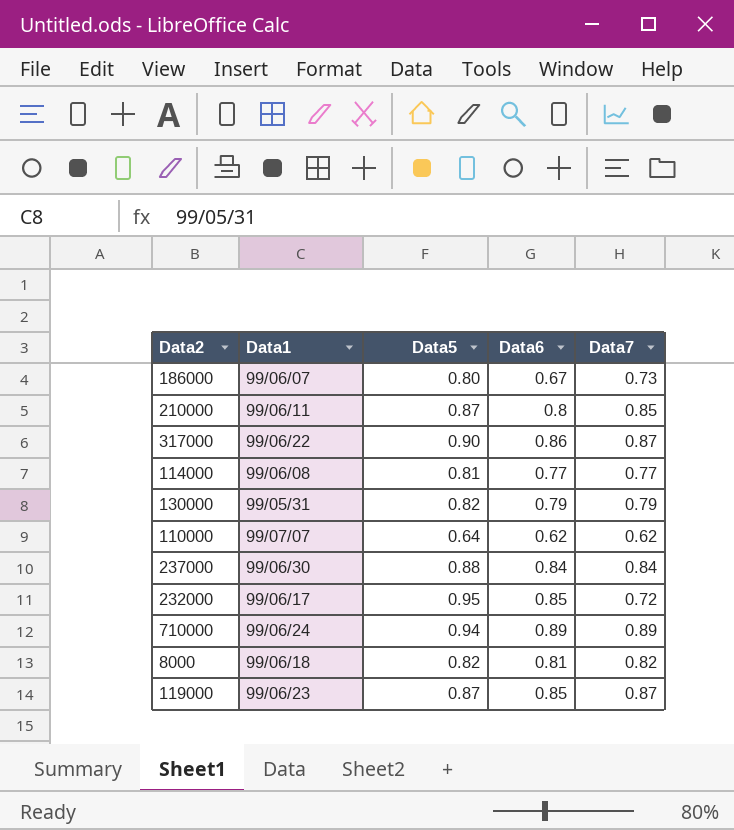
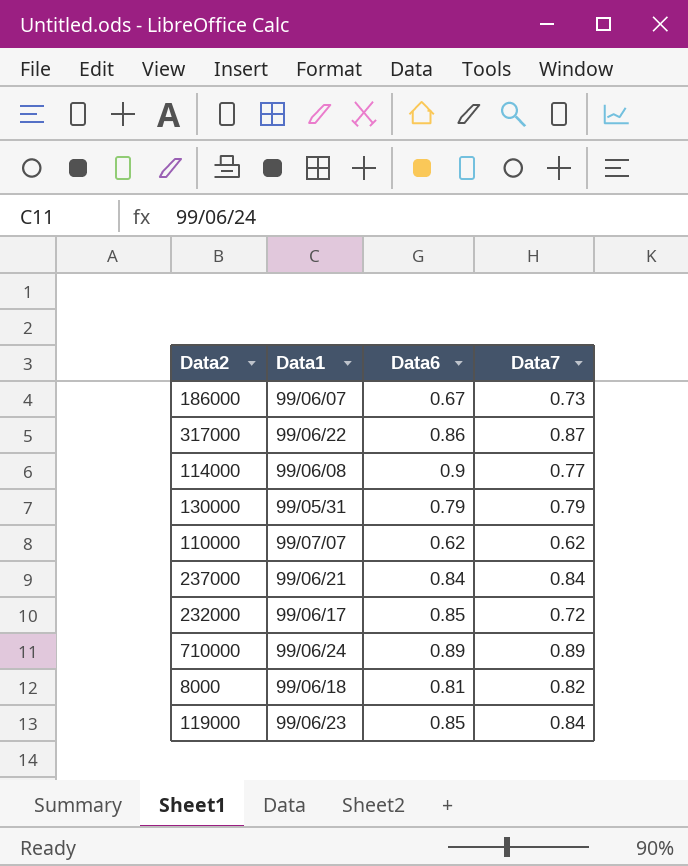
column Data5 | position: 3 -> none
row 210000: 99/06/11 | 0.87 | 0.8 | 0.85 -> none
114000 | Data6: 0.77 -> 0.9
237000 | Data1: 99/06/30 -> 99/06/21
119000 | Data7: 0.87 -> 0.84

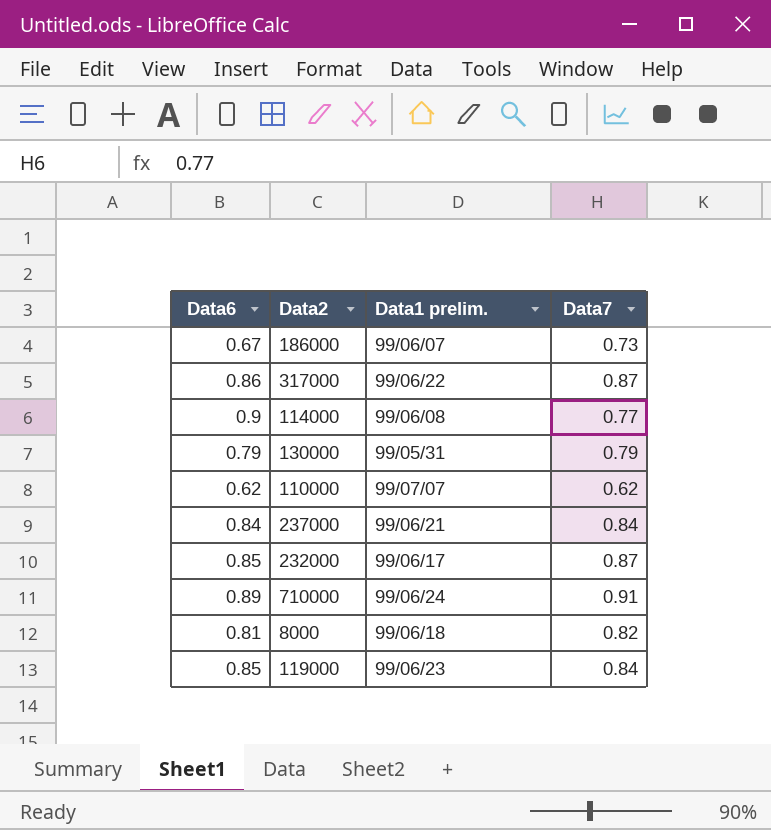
column Data6 | position: 3 -> 1
column name: Data1 -> Data1 prelim.
232000 | Data7: 0.72 -> 0.87
710000 | Data7: 0.89 -> 0.91

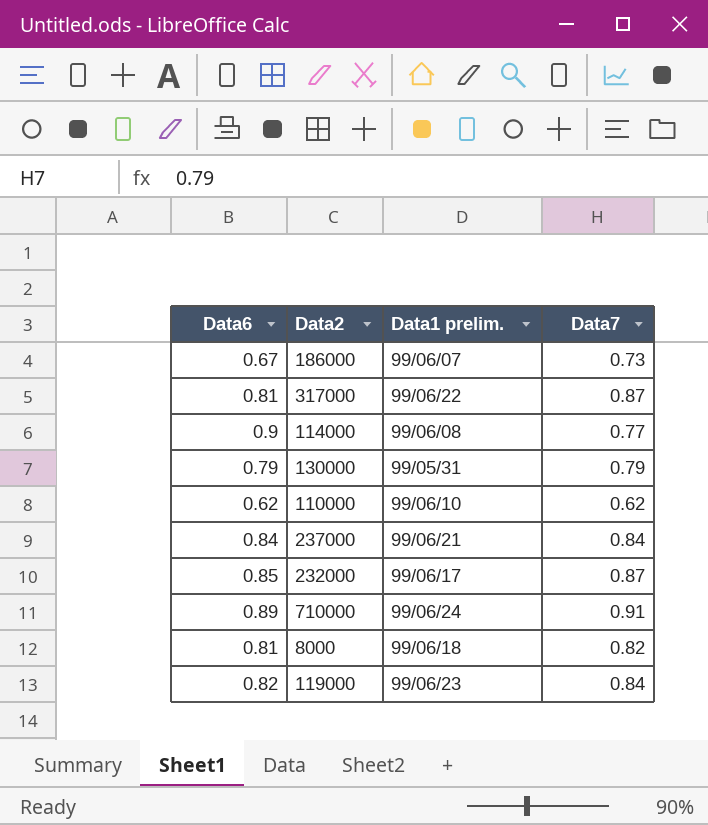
317000 | Data6: 0.86 -> 0.81
110000 | Data1 prelim.: 99/07/07 -> 99/06/10
119000 | Data6: 0.85 -> 0.82

